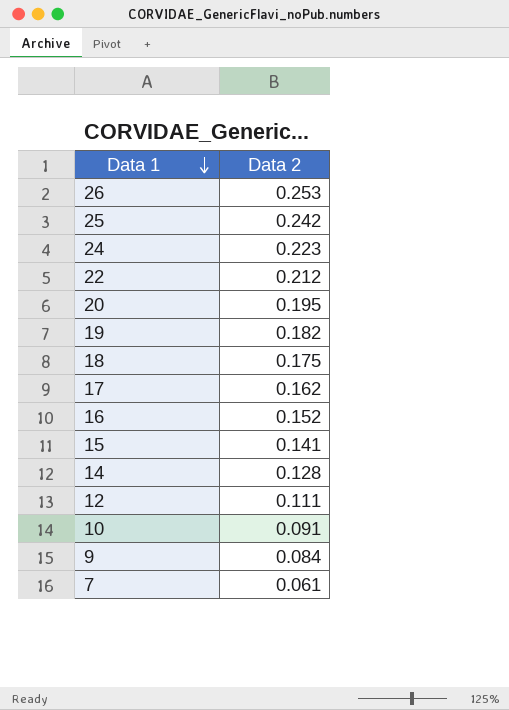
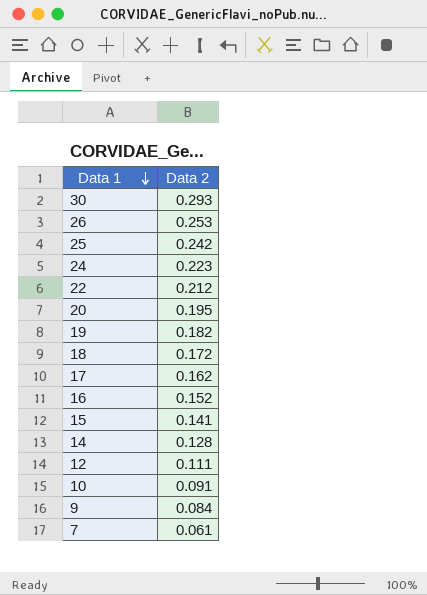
row 30: none -> 0.293
18 | Data 2: 0.175 -> 0.172

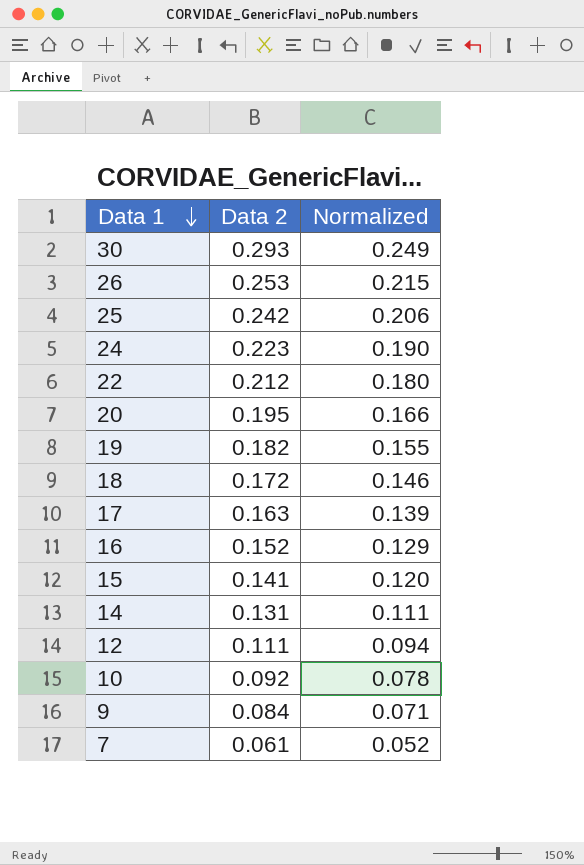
column Normalized | formula: none -> [Data 2] * 0.85
17 | Data 2: 0.162 -> 0.163
14 | Data 2: 0.128 -> 0.131
10 | Data 2: 0.091 -> 0.092

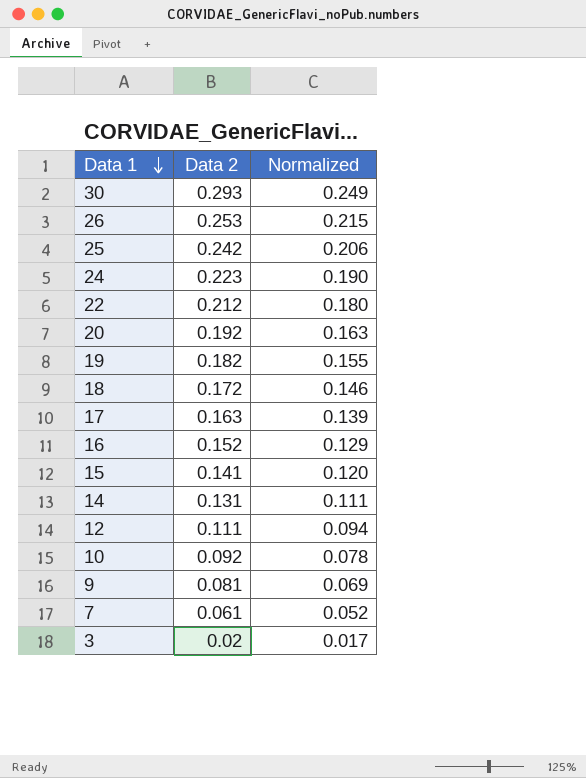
20 | Data 2: 0.195 -> 0.192
20 | Normalized: 0.166 -> 0.163
9 | Data 2: 0.084 -> 0.081
9 | Normalized: 0.071 -> 0.069
row 3: none -> 0.02 | 0.017

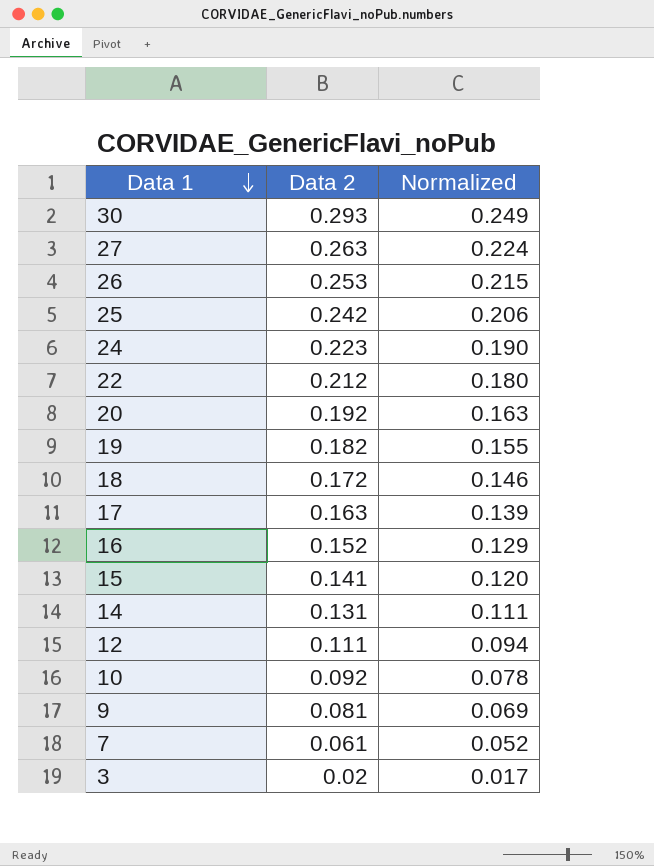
row 27: none -> 0.263 | 0.224

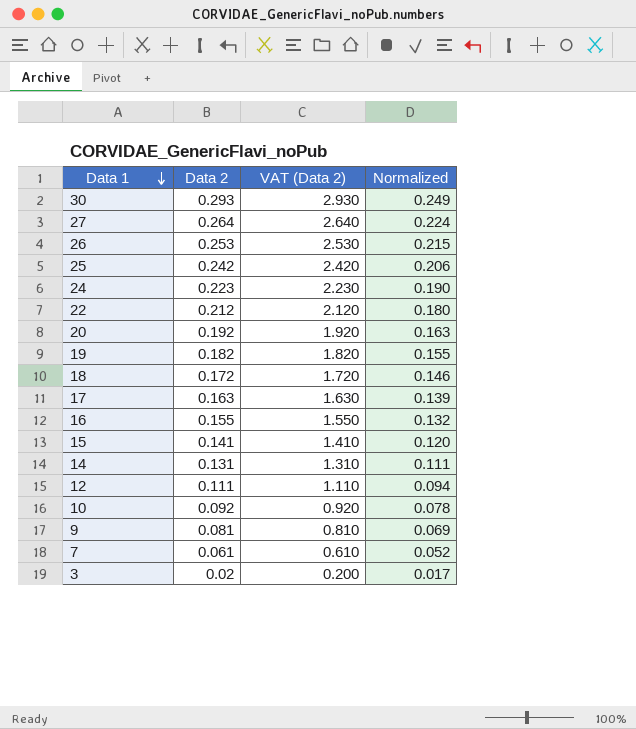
column VAT (Data 2) | formula: none -> [Data 2] * 10
27 | Data 2: 0.263 -> 0.264
16 | Data 2: 0.152 -> 0.155
16 | Normalized: 0.129 -> 0.132

